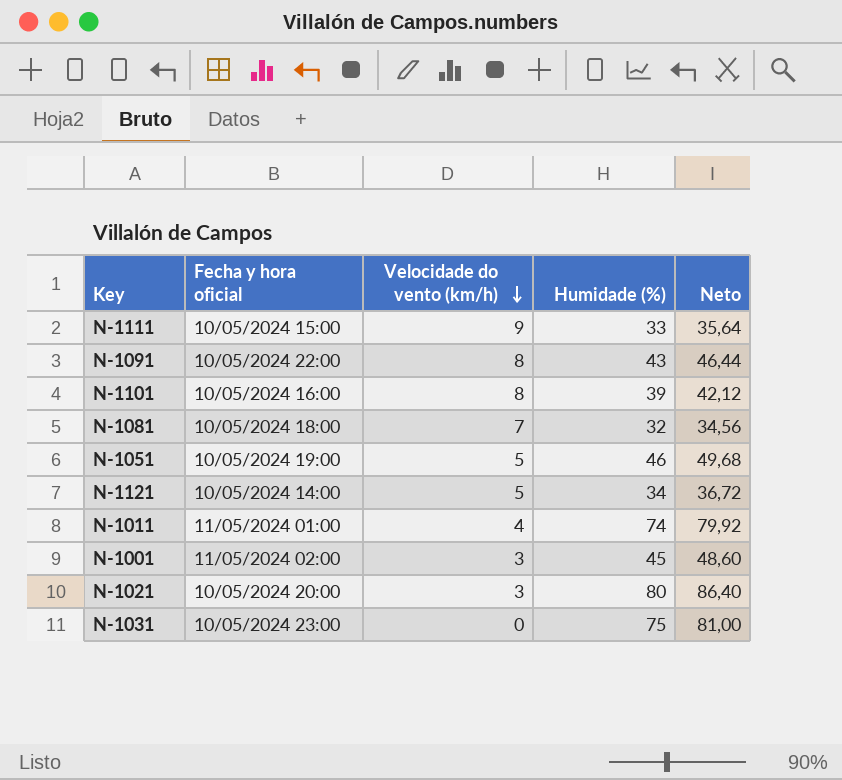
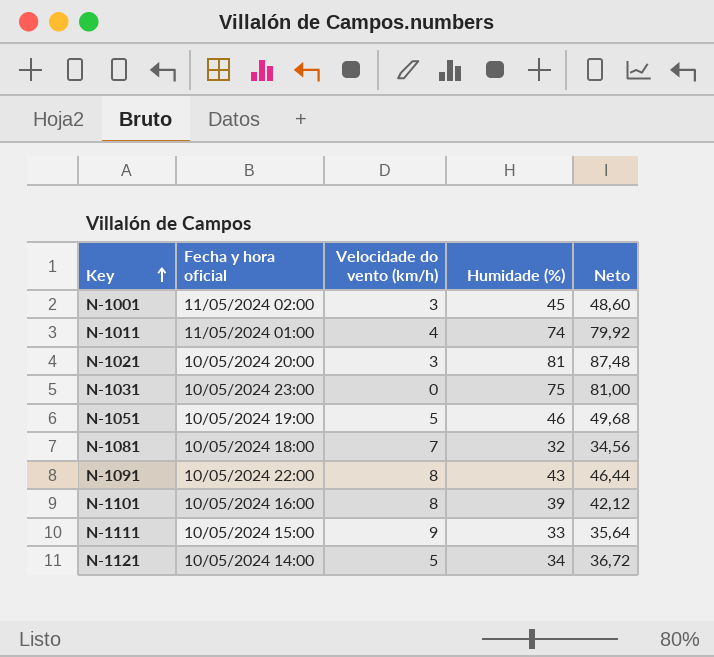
row order: Velocidade do vento (km/h) descending -> Key ascending
N-1021 | Humidade (%): 80 -> 81
N-1021 | Neto: 86,40 -> 87,48

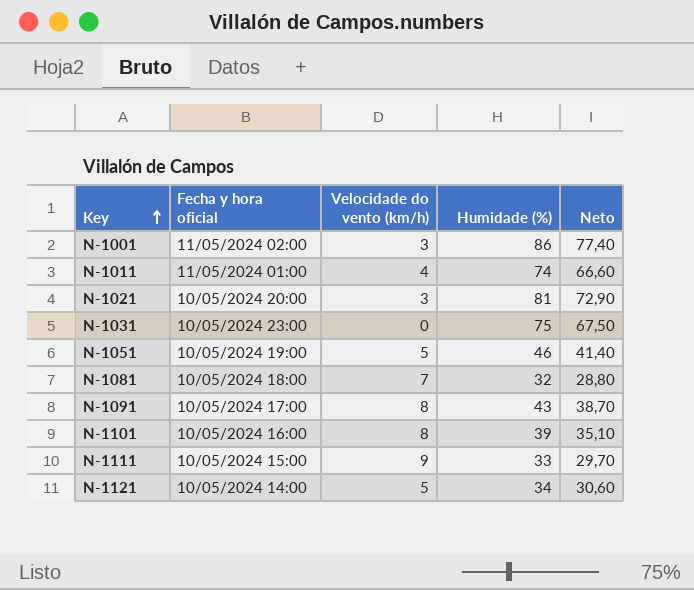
column Neto | formula: [Humidade (%)] * 1,08 -> [Humidade (%)] * 0,9
N-1001 | Humidade (%): 45 -> 86
N-1091 | Fecha y hora oficial: 10/05/2024 22:00 -> 10/05/2024 17:00

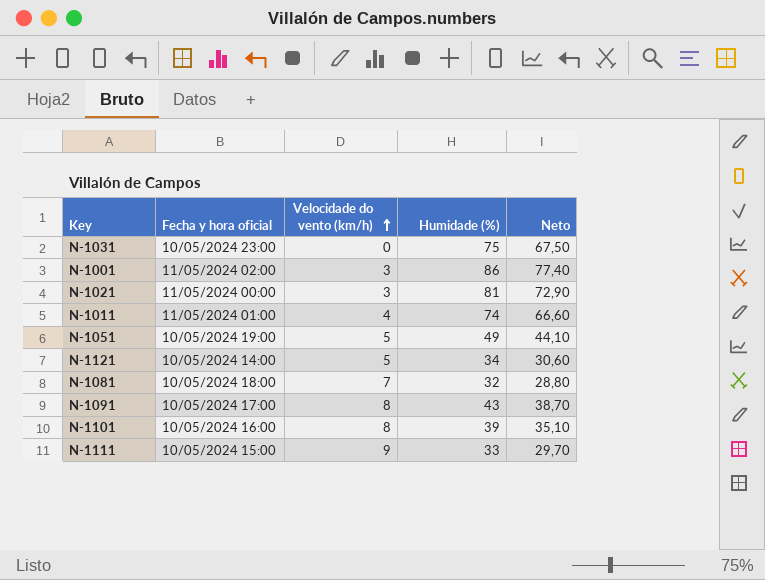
row order: Key ascending -> Velocidade do vento (km/h) ascending
N-1021 | Fecha y hora oficial: 10/05/2024 20:00 -> 11/05/2024 00:00
N-1051 | Humidade (%): 46 -> 49
N-1051 | Neto: 41,40 -> 44,10

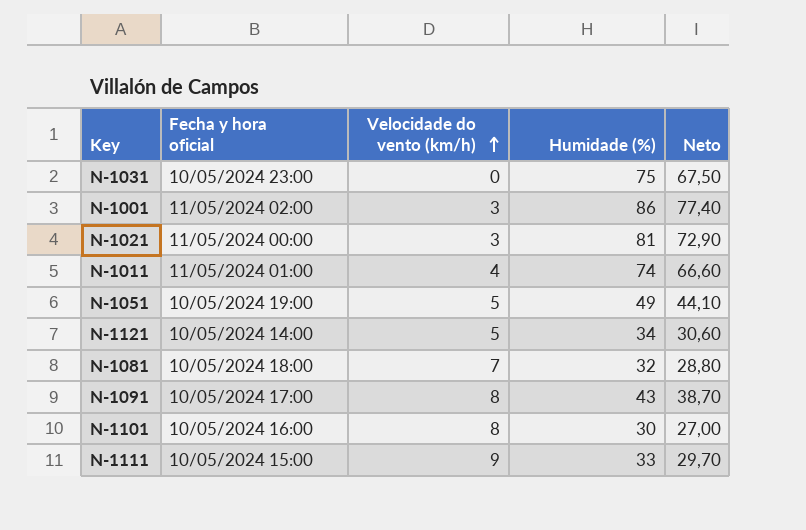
N-1101 | Humidade (%): 39 -> 30
N-1101 | Neto: 35,10 -> 27,00

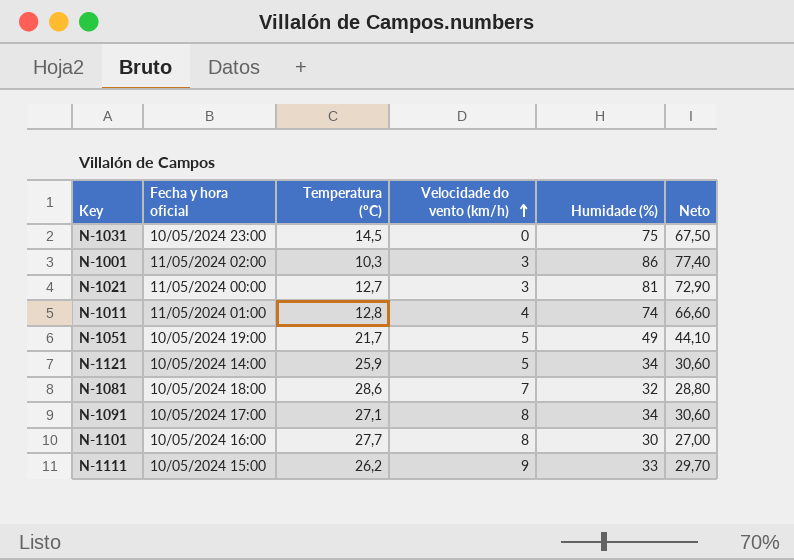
column Temperatura (ºC) | position: none -> 3
N-1091 | Humidade (%): 43 -> 34
N-1091 | Neto: 38,70 -> 30,60

